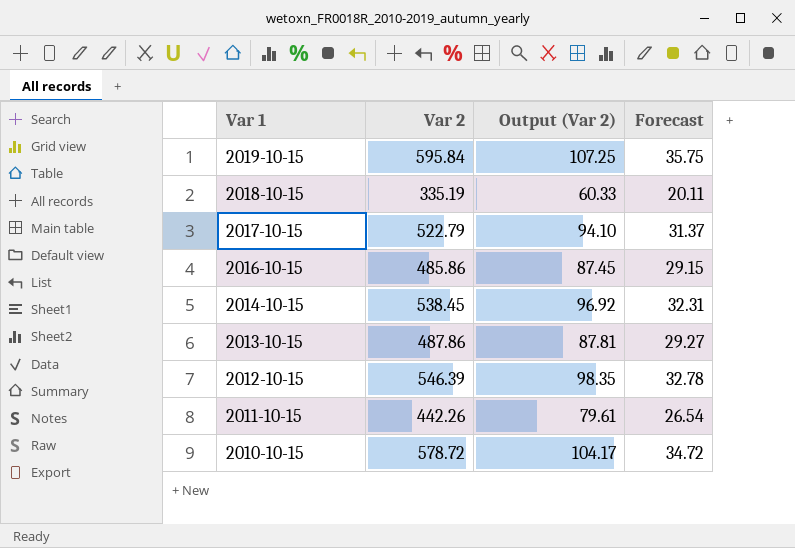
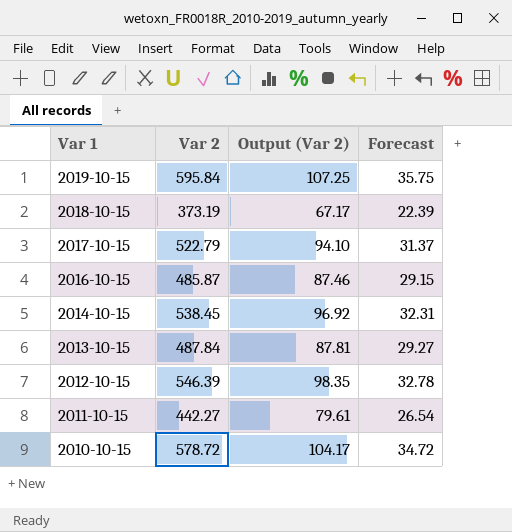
2018-10-15 | Var 2: 335.19 -> 373.19
2018-10-15 | Output (Var 2): 60.33 -> 67.17
2018-10-15 | Forecast: 20.11 -> 22.39
2016-10-15 | Var 2: 485.86 -> 485.87
2016-10-15 | Output (Var 2): 87.45 -> 87.46
2013-10-15 | Var 2: 487.86 -> 487.84
2011-10-15 | Var 2: 442.26 -> 442.27

